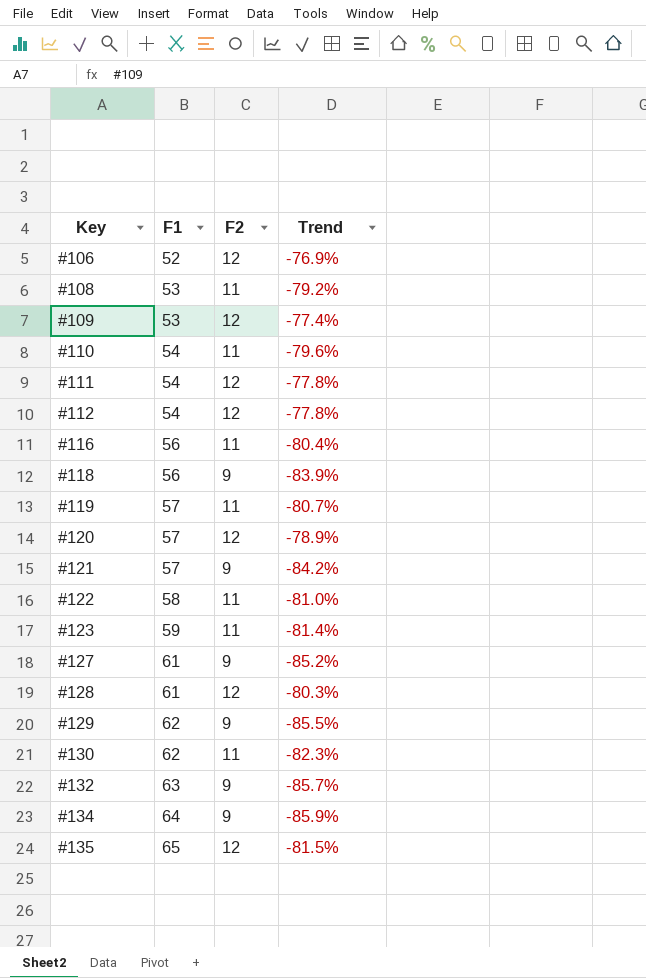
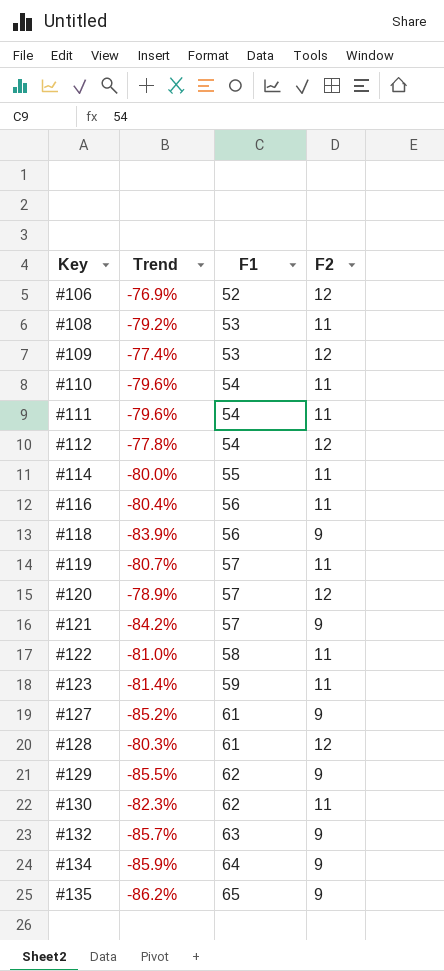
column Trend | position: 4 -> 2
#111 | Trend: -77.8% -> -79.6%
#111 | F2: 12 -> 11
row #114: none -> -80.0% | 55 | 11
#135 | Trend: -81.5% -> -86.2%
#135 | F2: 12 -> 9

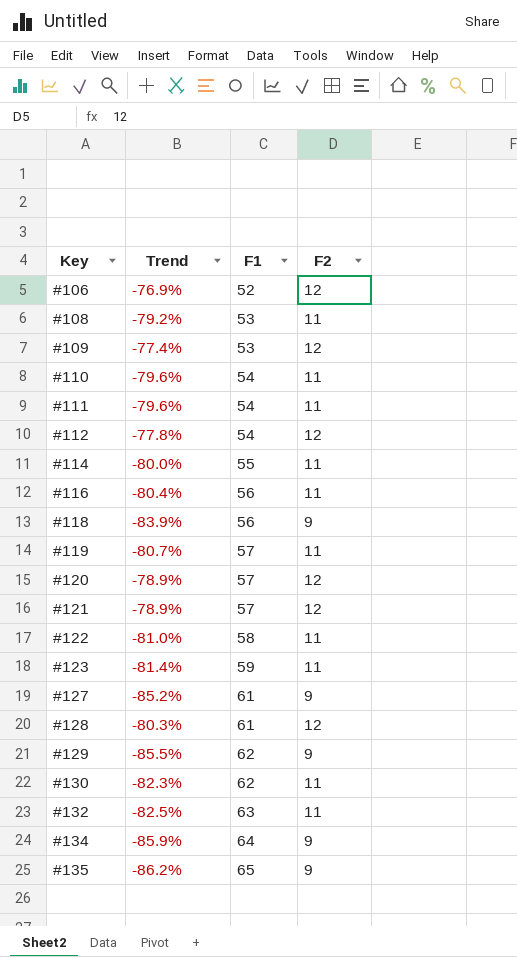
#121 | Trend: -84.2% -> -78.9%
#121 | F2: 9 -> 12
#132 | Trend: -85.7% -> -82.5%
#132 | F2: 9 -> 11

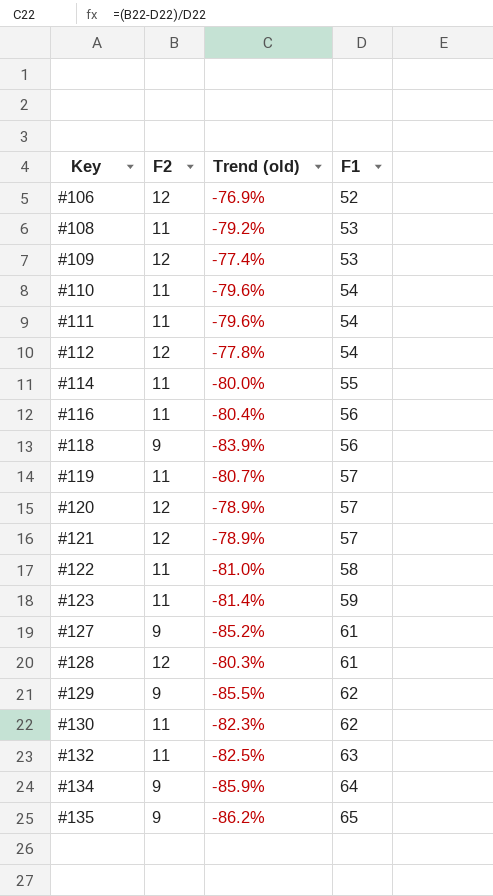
column F2 | position: 4 -> 2
column name: Trend -> Trend (old)

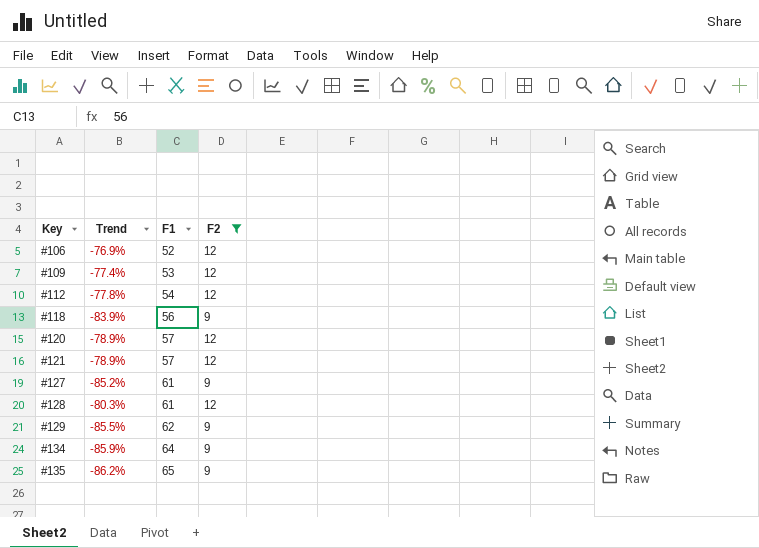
filter: none -> F2 != 11
column name: Trend (old) -> Trend
column F2 | position: 2 -> 4

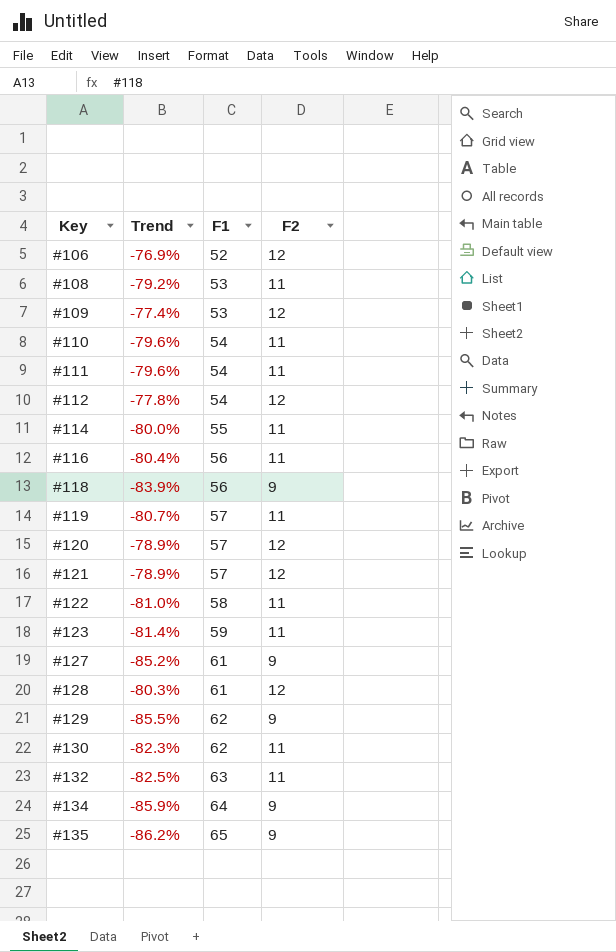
filter: F2 != 11 -> none

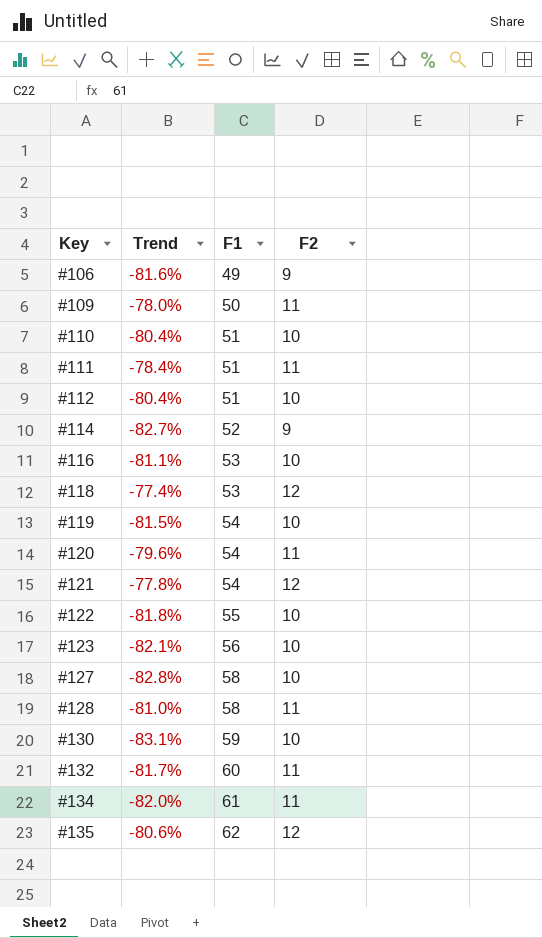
row #108: -79.2% | 53 | 11 -> none
row #129: -85.5% | 62 | 9 -> none
#106 | Trend: -76.9% -> -81.6%
#106 | F1: 52 -> 49
#106 | F2: 12 -> 9
#109 | Trend: -77.4% -> -78.0%
#109 | F1: 53 -> 50
#109 | F2: 12 -> 11
#110 | Trend: -79.6% -> -80.4%
#110 | F1: 54 -> 51
#110 | F2: 11 -> 10
#111 | Trend: -79.6% -> -78.4%
#111 | F1: 54 -> 51
#112 | Trend: -77.8% -> -80.4%
#112 | F1: 54 -> 51
#112 | F2: 12 -> 10
#114 | Trend: -80.0% -> -82.7%
#114 | F1: 55 -> 52
#114 | F2: 11 -> 9
#116 | Trend: -80.4% -> -81.1%
#116 | F1: 56 -> 53
#116 | F2: 11 -> 10
#118 | Trend: -83.9% -> -77.4%
#118 | F1: 56 -> 53
#118 | F2: 9 -> 12
#119 | Trend: -80.7% -> -81.5%
#119 | F1: 57 -> 54
#119 | F2: 11 -> 10
#120 | Trend: -78.9% -> -79.6%
#120 | F1: 57 -> 54
#120 | F2: 12 -> 11
#121 | Trend: -78.9% -> -77.8%
#121 | F1: 57 -> 54
#122 | Trend: -81.0% -> -81.8%
#122 | F1: 58 -> 55
#122 | F2: 11 -> 10
#123 | Trend: -81.4% -> -82.1%
#123 | F1: 59 -> 56
#123 | F2: 11 -> 10
#127 | Trend: -85.2% -> -82.8%
#127 | F1: 61 -> 58
#127 | F2: 9 -> 10
#128 | Trend: -80.3% -> -81.0%
#128 | F1: 61 -> 58
#128 | F2: 12 -> 11
#130 | Trend: -82.3% -> -83.1%
#130 | F1: 62 -> 59
#130 | F2: 11 -> 10
#132 | Trend: -82.5% -> -81.7%
#132 | F1: 63 -> 60
#134 | Trend: -85.9% -> -82.0%
#134 | F1: 64 -> 61
#134 | F2: 9 -> 11
#135 | Trend: -86.2% -> -80.6%
#135 | F1: 65 -> 62
#135 | F2: 9 -> 12

